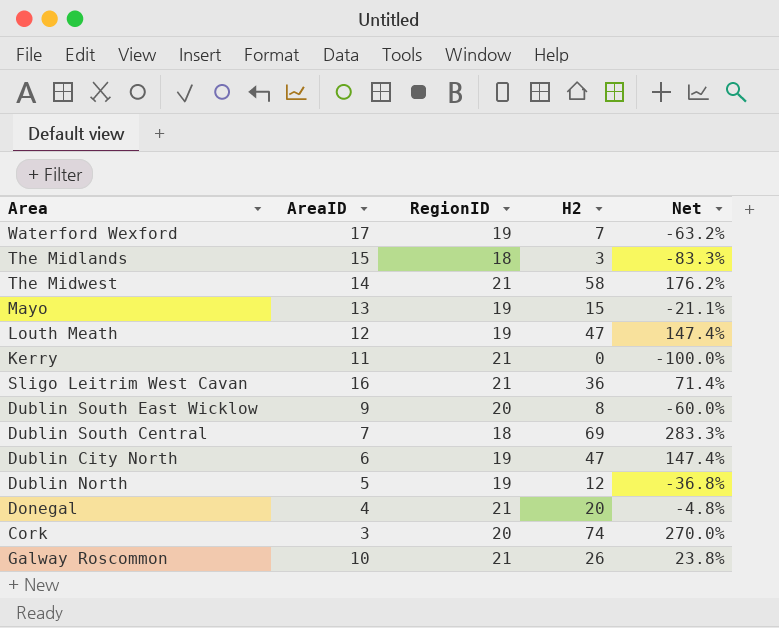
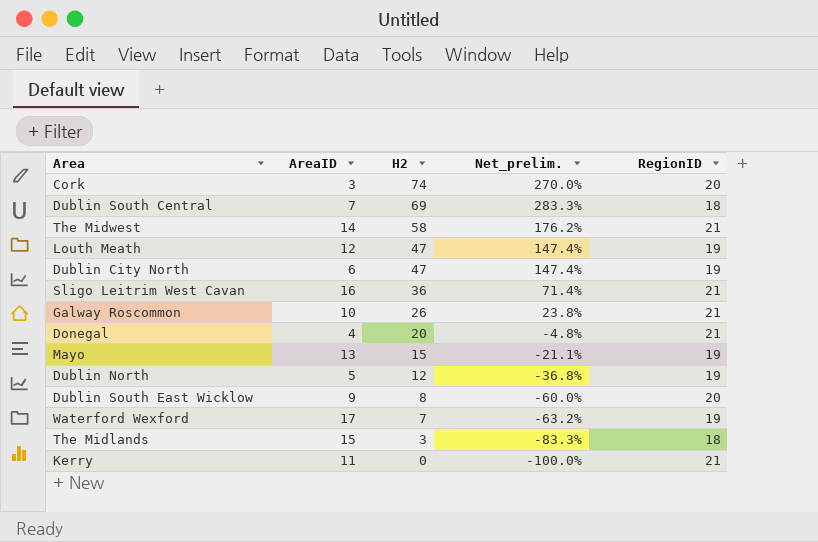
row order: none -> H2 descending
column name: Net -> Net_prelim.
column RegionID | position: 3 -> 5

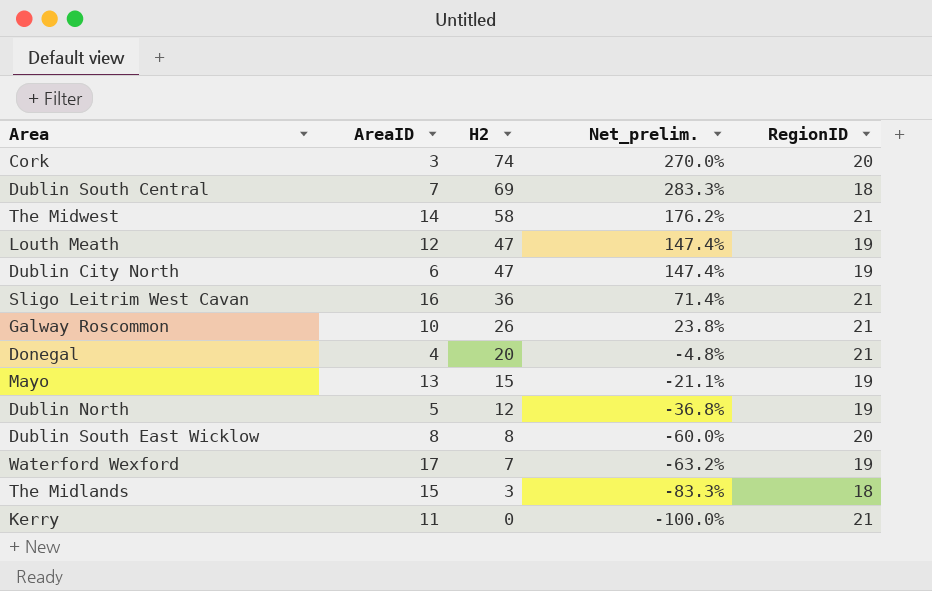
Dublin South East Wicklow | AreaID: 9 -> 8

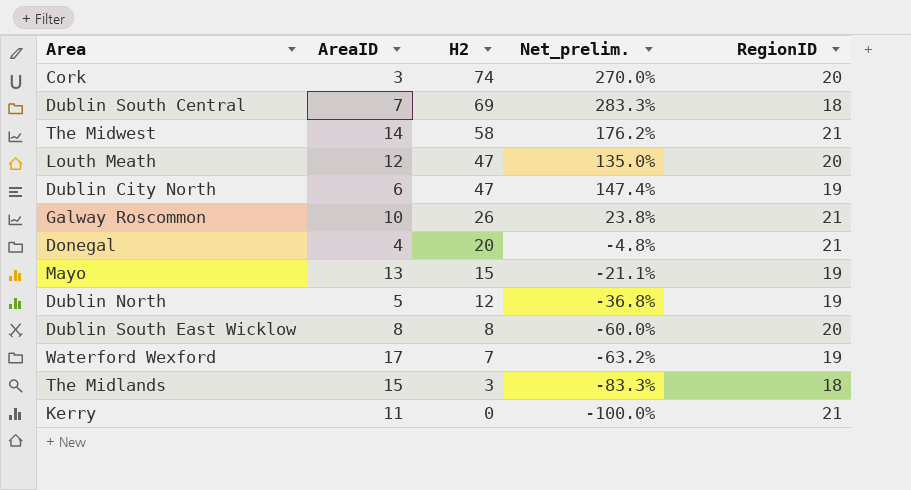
row Sligo Leitrim West Cavan: 16 | 36 | 71.4% | 21 -> none
Louth Meath | Net_prelim.: 147.4% -> 135.0%
Louth Meath | RegionID: 19 -> 20

